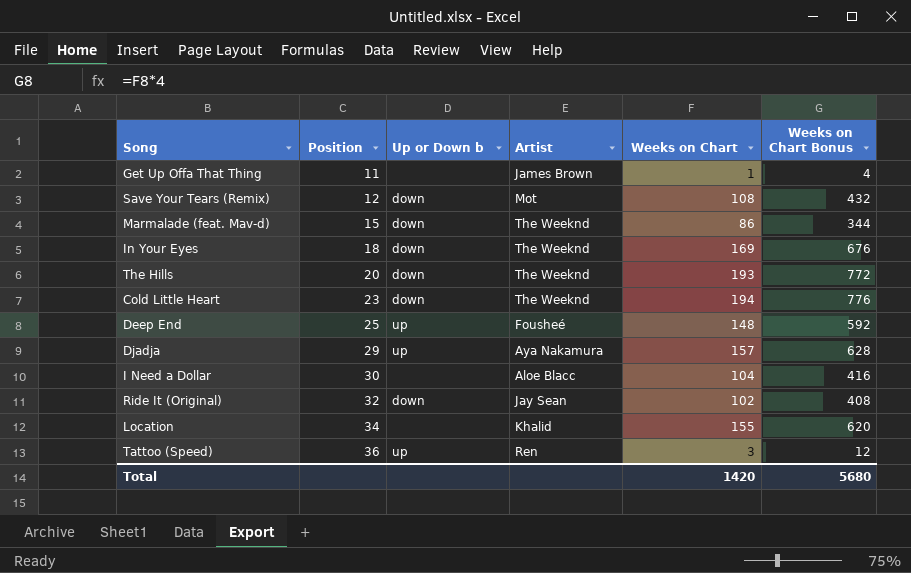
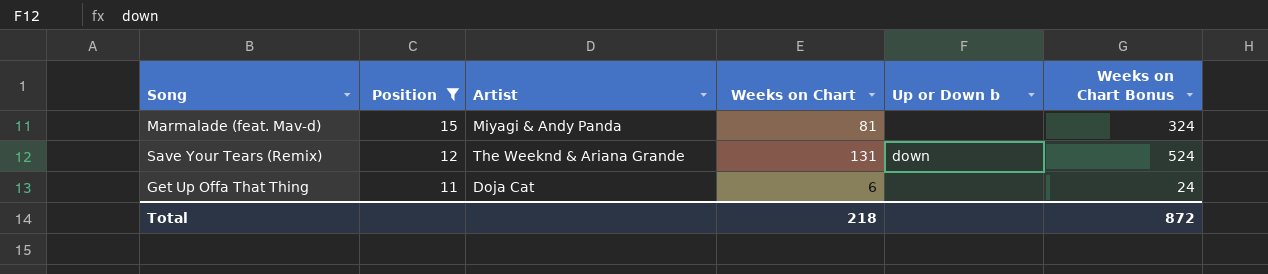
filter: none -> Position <= 15
row order: Position ascending -> Position descending
column Up or Down b | position: 3 -> 5
Marmalade (feat. Mav-d) | Artist: The Weeknd -> Miyagi & Andy Panda
Marmalade (feat. Mav-d) | Weeks on Chart: 86 -> 81
Marmalade (feat. Mav-d) | Up or Down b: down -> none
Marmalade (feat. Mav-d) | Weeks on Chart Bonus: 344 -> 324
Save Your Tears (Remix) | Artist: Mot -> The Weeknd & Ariana Grande
Save Your Tears (Remix) | Weeks on Chart: 108 -> 131
Save Your Tears (Remix) | Weeks on Chart Bonus: 432 -> 524
Get Up Offa That Thing | Artist: James Brown -> Doja Cat
Get Up Offa That Thing | Weeks on Chart: 1 -> 6
Get Up Offa That Thing | Weeks on Chart Bonus: 4 -> 24
Total | Weeks on Chart: 1420 -> 218
Total | Weeks on Chart Bonus: 5680 -> 872

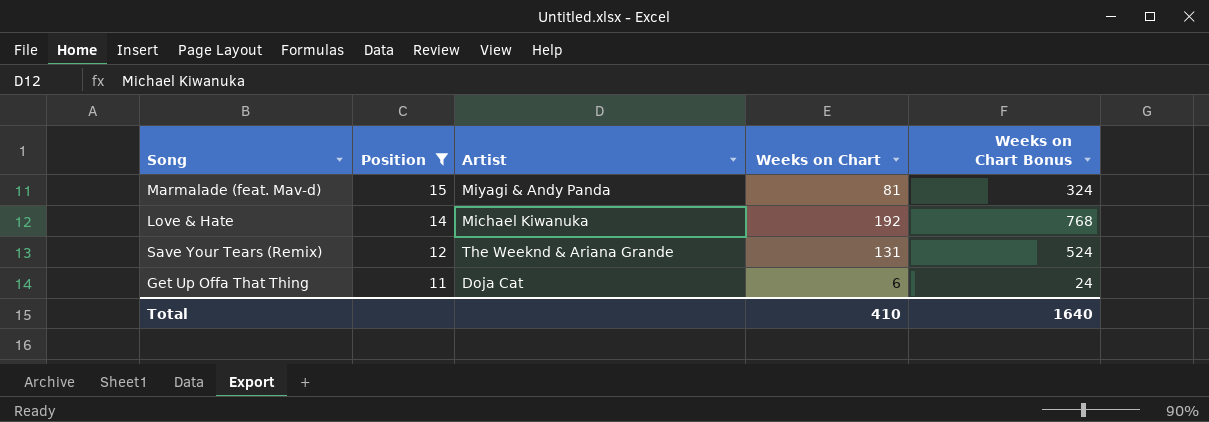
column Up or Down b | position: 5 -> none
row Love & Hate: none -> 14 | Michael Kiwanuka | 192 | 768
Total | Weeks on Chart: 218 -> 410
Total | Weeks on Chart Bonus: 872 -> 1640

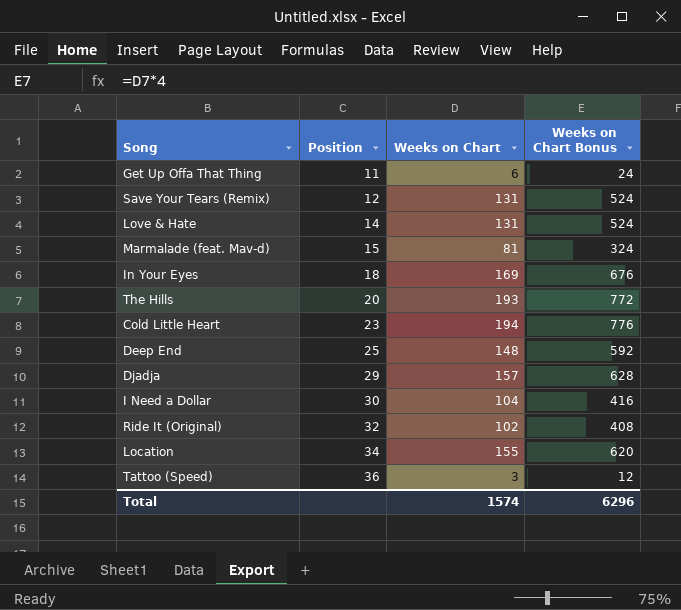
filter: Position <= 15 -> none
row order: Position descending -> Position ascending
column Artist | position: 3 -> none
Love & Hate | Weeks on Chart: 192 -> 131
Love & Hate | Weeks on Chart Bonus: 768 -> 524
Total | Weeks on Chart: 410 -> 1574
Total | Weeks on Chart Bonus: 1640 -> 6296

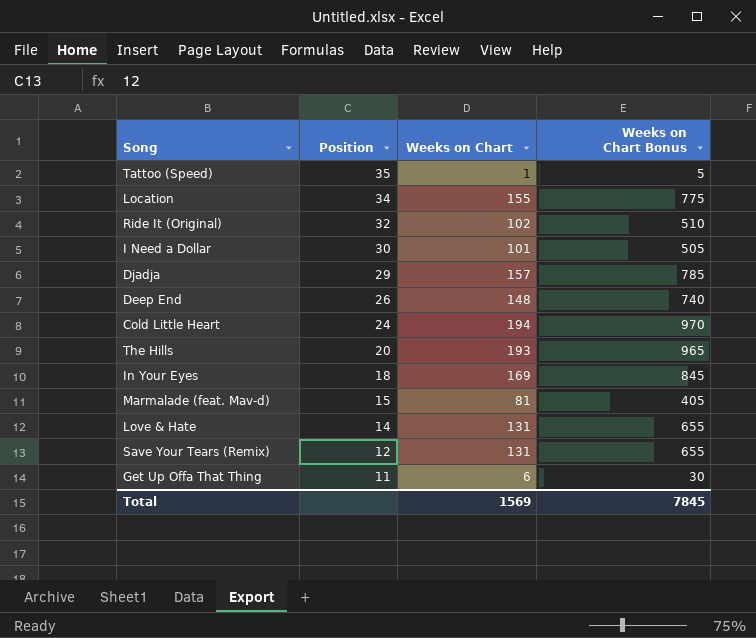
row order: Position ascending -> Position descending
column Weeks on Chart Bonus | formula: [Weeks on Chart] * 4 -> [Weeks on Chart] * 5
Tattoo (Speed) | Position: 36 -> 35
Tattoo (Speed) | Weeks on Chart: 3 -> 1
I Need a Dollar | Weeks on Chart: 104 -> 101
Deep End | Position: 25 -> 26
Cold Little Heart | Position: 23 -> 24
Total | Weeks on Chart: 1574 -> 1569
Total | Weeks on Chart Bonus: 6296 -> 7845

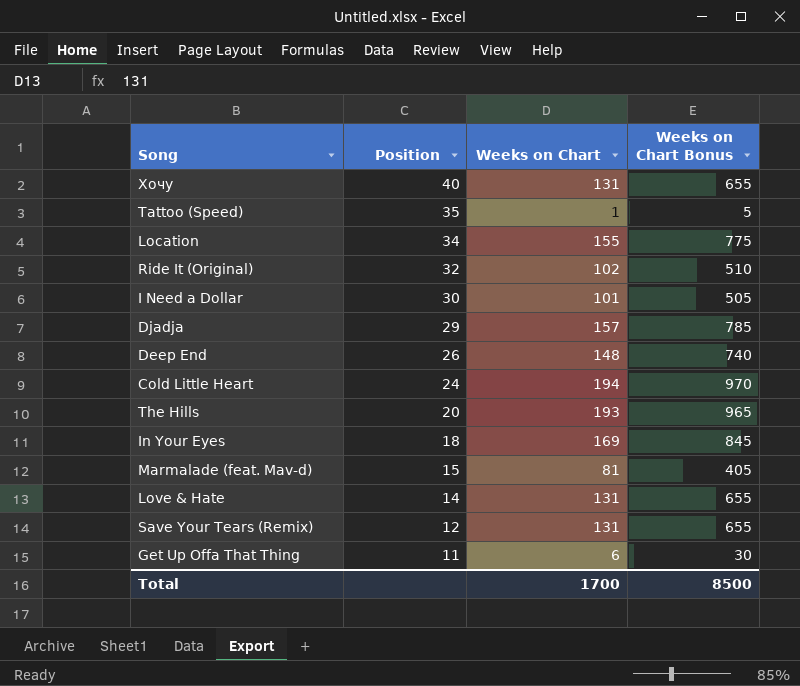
row Хочу: none -> 40 | 131 | 655
Total | Weeks on Chart: 1569 -> 1700
Total | Weeks on Chart Bonus: 7845 -> 8500

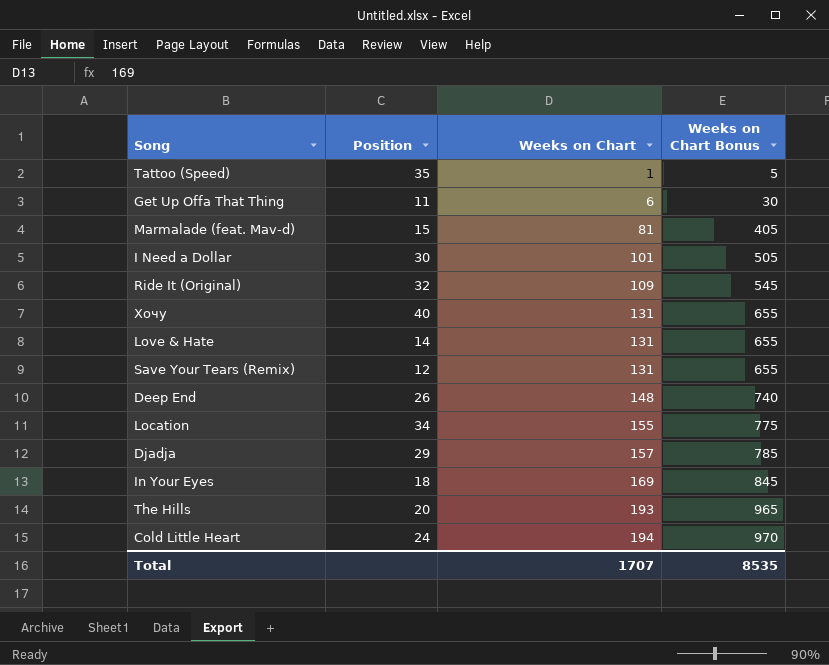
row order: Position descending -> Weeks on Chart ascending
Ride It (Original) | Weeks on Chart: 102 -> 109
Ride It (Original) | Weeks on Chart Bonus: 510 -> 545
Total | Weeks on Chart: 1700 -> 1707
Total | Weeks on Chart Bonus: 8500 -> 8535

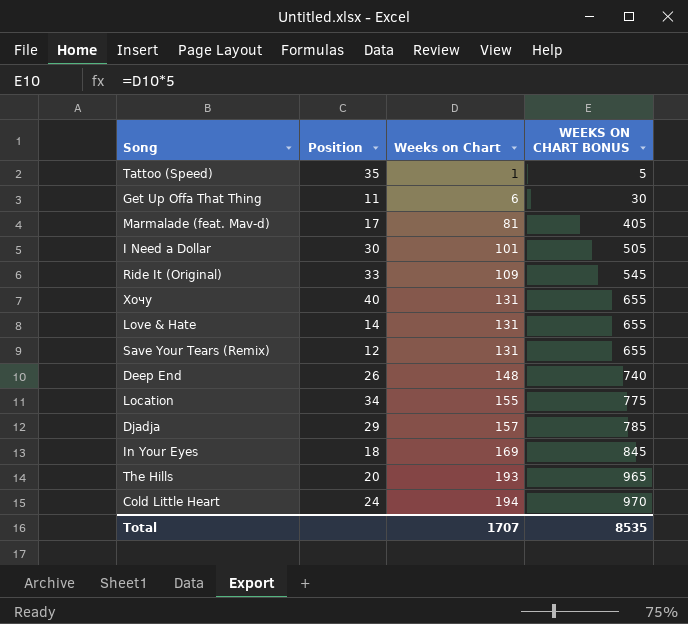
column name: Weeks on Chart Bonus -> WEEKS ON CHART BONUS
Marmalade (feat. Mav-d) | Position: 15 -> 17
Ride It (Original) | Position: 32 -> 33

